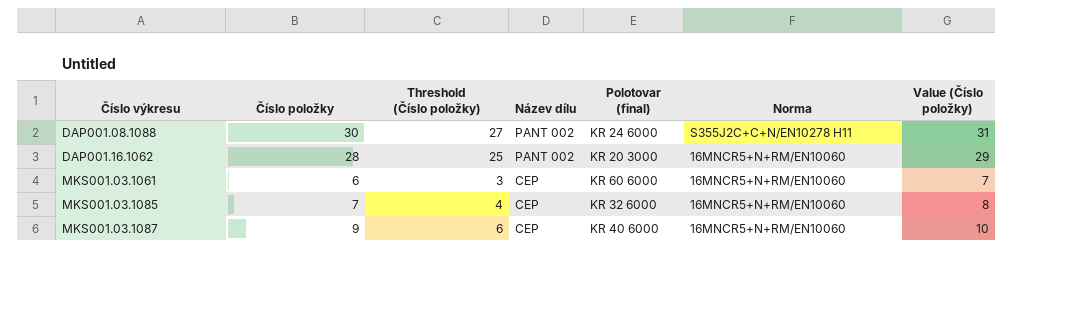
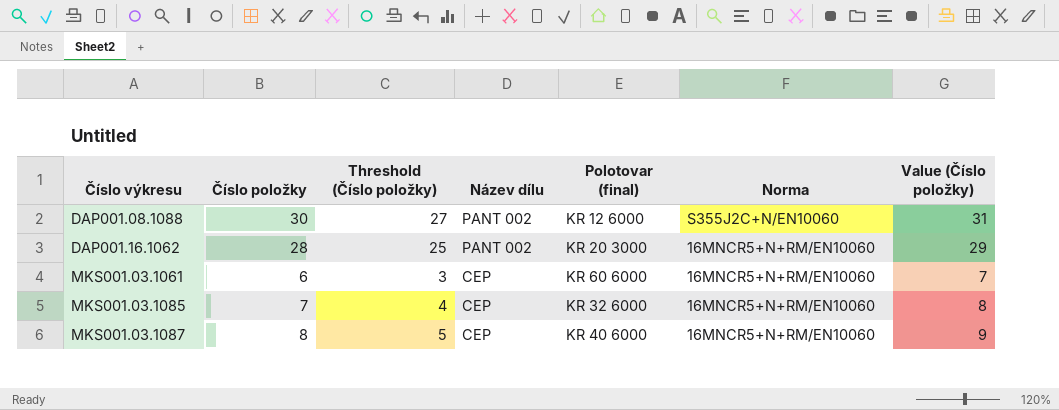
DAP001.08.1088 | Polotovar (final): KR 24 6000 -> KR 12 6000
DAP001.08.1088 | Norma: S355J2C+C+N/EN10278 H11 -> S355J2C+N/EN10060
MKS001.03.1087 | Číslo položky: 9 -> 8
MKS001.03.1087 | Threshold (Číslo položky): 6 -> 5
MKS001.03.1087 | Value (Číslo položky): 10 -> 9

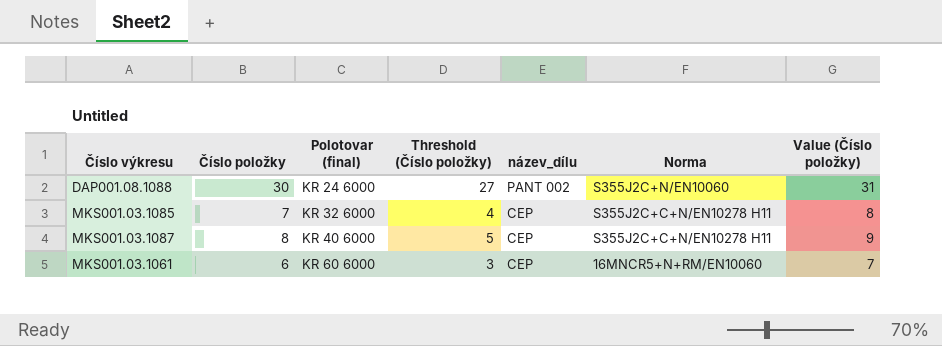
row order: Číslo výkresu ascending -> Polotovar (final) ascending
column Polotovar (final) | position: 5 -> 3
column name: Název dílu -> název_dílu
row DAP001.16.1062: 28 | 25 | PANT 002 | KR 20 3000 | 16MNCR5+N+RM/EN10060 | 29 -> none
DAP001.08.1088 | Polotovar (final): KR 12 6000 -> KR 24 6000
MKS001.03.1085 | Norma: 16MNCR5+N+RM/EN10060 -> S355J2C+C+N/EN10278 H11
MKS001.03.1087 | Norma: 16MNCR5+N+RM/EN10060 -> S355J2C+C+N/EN10278 H11

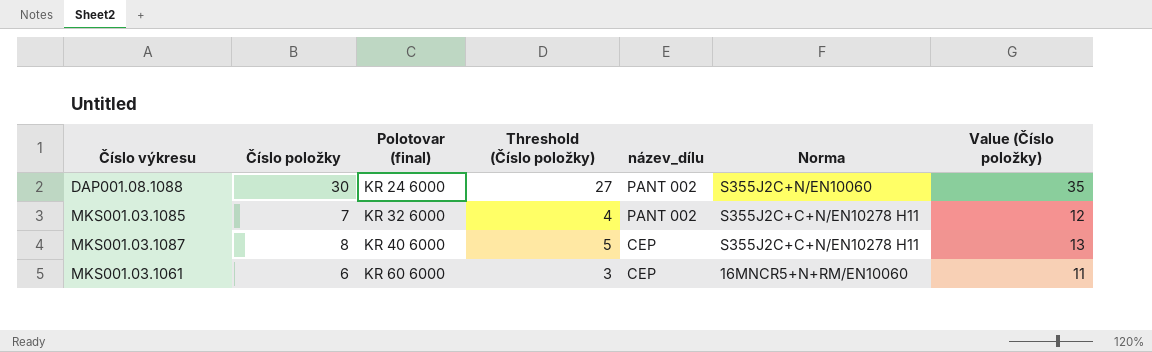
column Value (Číslo položky) | formula: [Číslo položky] + 1 -> [Číslo položky] + 5
MKS001.03.1085 | název_dílu: CEP -> PANT 002

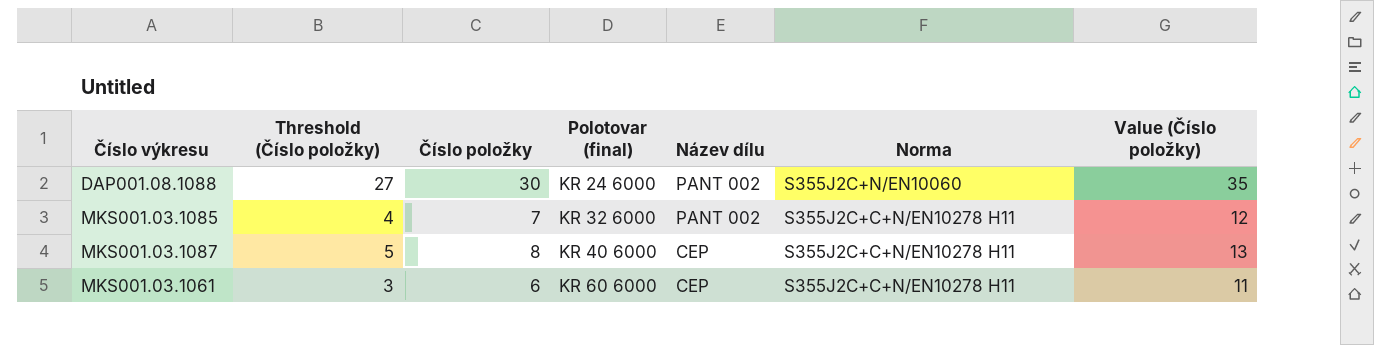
column Threshold (Číslo položky) | position: 4 -> 2
column name: název_dílu -> Název dílu
MKS001.03.1061 | Norma: 16MNCR5+N+RM/EN10060 -> S355J2C+C+N/EN10278 H11

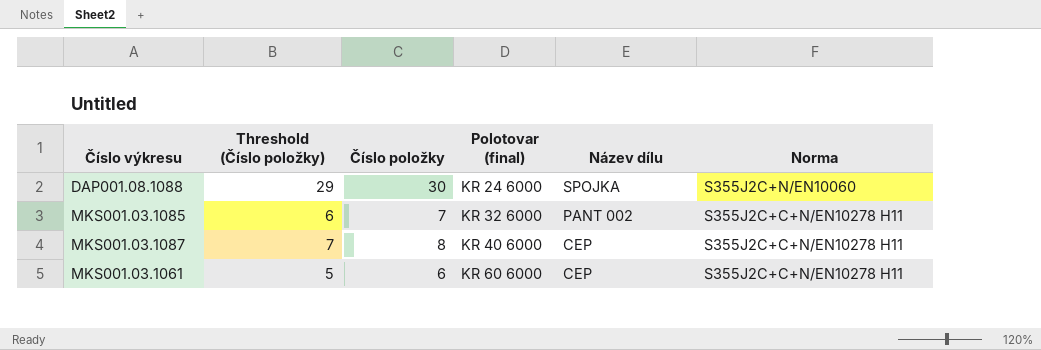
column Value (Číslo položky) | formula: [Číslo položky] + 5 -> none
column Threshold (Číslo položky) | formula: [Číslo položky] - 3 -> [Číslo položky] - 1
DAP001.08.1088 | Název dílu: PANT 002 -> SPOJKA

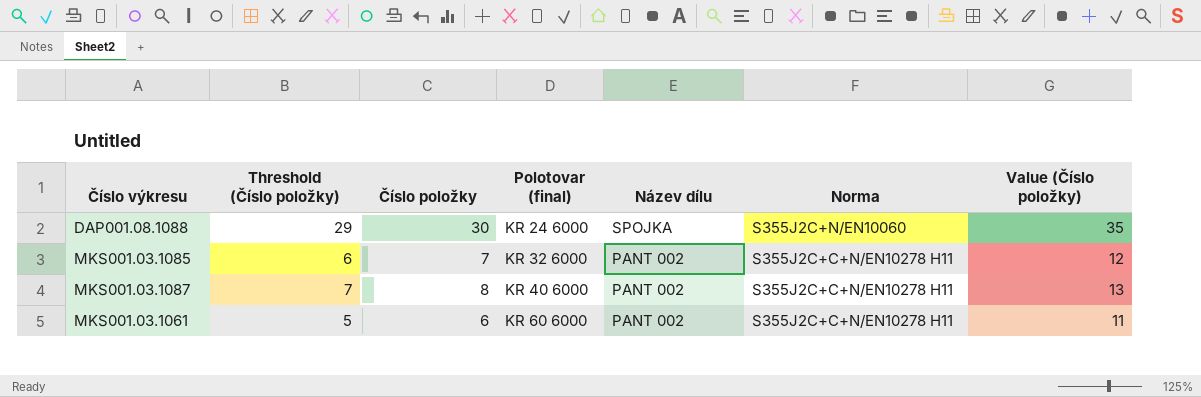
column Value (Číslo položky) | formula: none -> [Číslo položky] + 5
MKS001.03.1087 | Název dílu: CEP -> PANT 002
MKS001.03.1061 | Název dílu: CEP -> PANT 002

